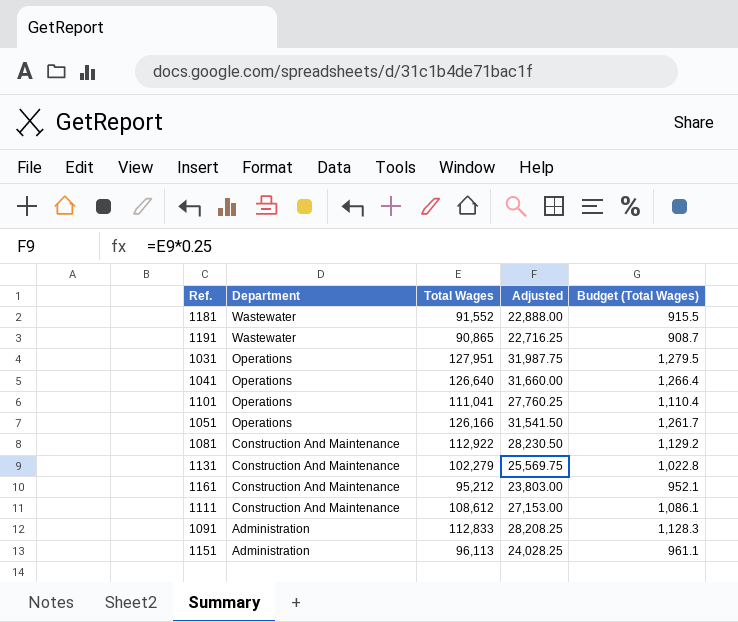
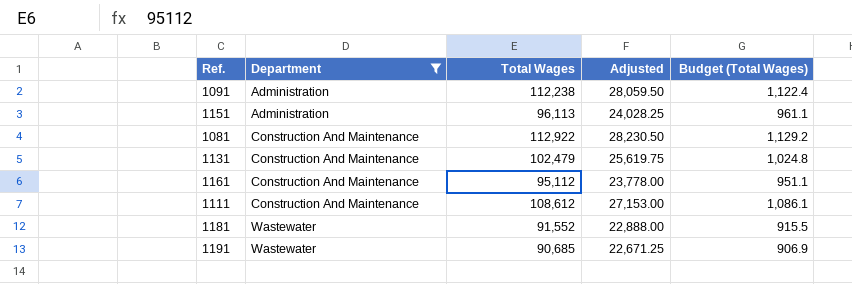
filter: none -> Department != Operations
row order: Department descending -> Department ascending
1091 | Total Wages: 112,833 -> 112,238
1091 | Adjusted: 28,208.25 -> 28,059.50
1091 | Budget (Total Wages): 1,128.3 -> 1,122.4
1131 | Total Wages: 102,279 -> 102,479
1131 | Adjusted: 25,569.75 -> 25,619.75
1131 | Budget (Total Wages): 1,022.8 -> 1,024.8
1161 | Total Wages: 95,212 -> 95,112
1161 | Adjusted: 23,803.00 -> 23,778.00
1161 | Budget (Total Wages): 952.1 -> 951.1
1191 | Total Wages: 90,865 -> 90,685
1191 | Adjusted: 22,716.25 -> 22,671.25
1191 | Budget (Total Wages): 908.7 -> 906.9

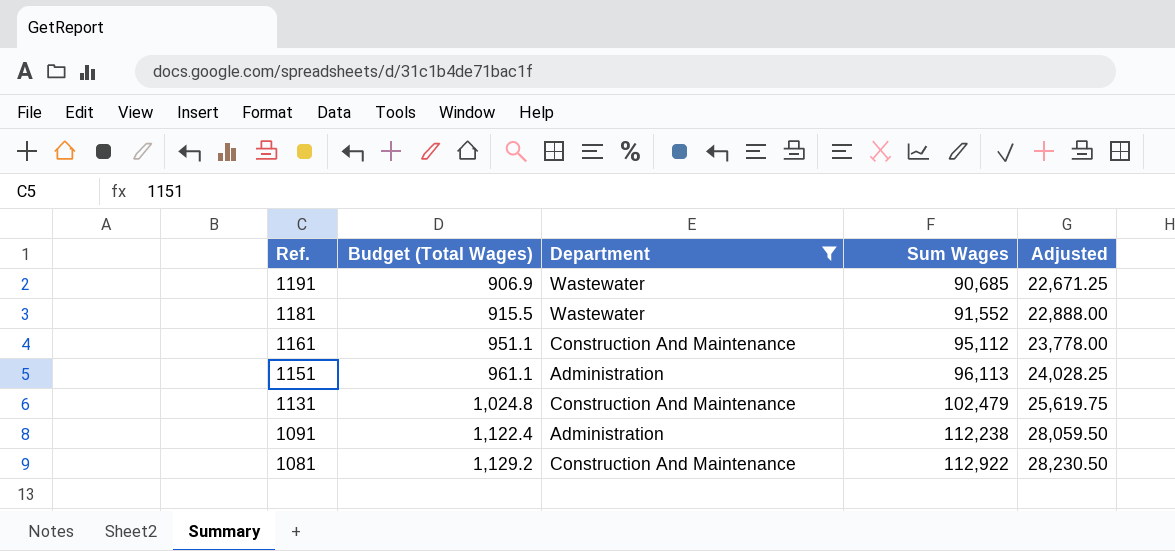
row order: Department ascending -> Ref. descending
column Budget (Total Wages) | position: 5 -> 2
column name: Total Wages -> Sum Wages
row 1111: Construction And Maintenance | 108,612 | 27,153.00 | 1,086.1 -> none

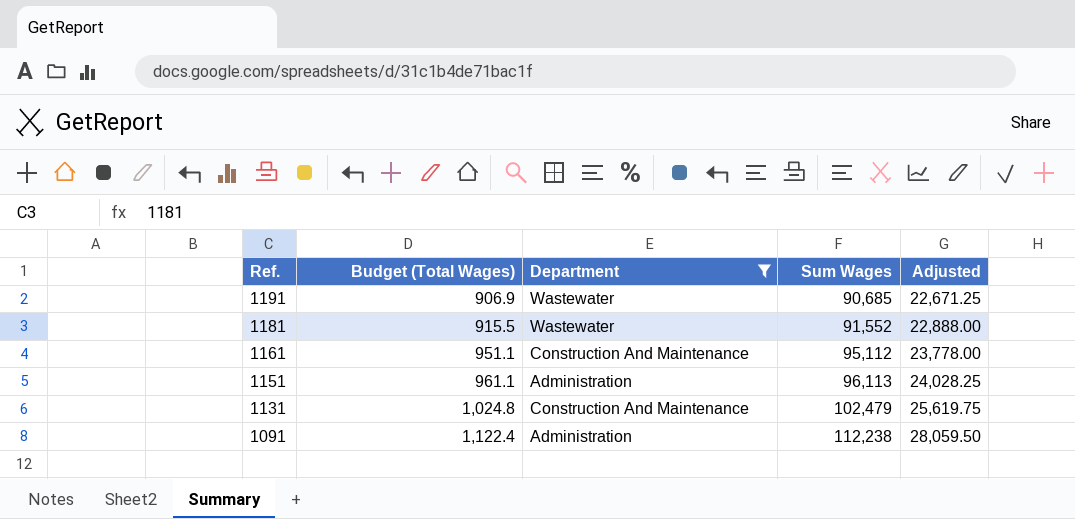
row 1081: 1,129.2 | Construction And Maintenance | 112,922 | 28,230.50 -> none

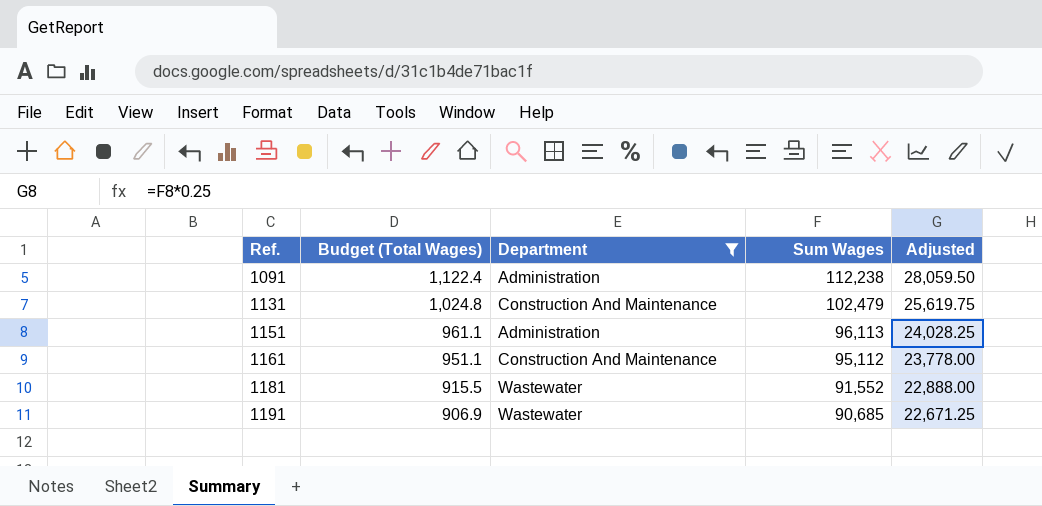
row order: Ref. descending -> Ref. ascending

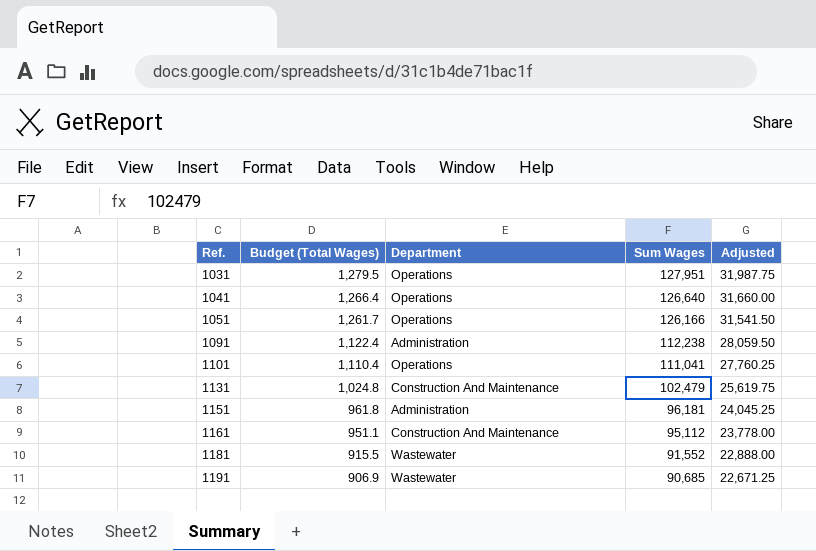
filter: Department != Operations -> none
1151 | Budget (Total Wages): 961.1 -> 961.8
1151 | Sum Wages: 96,113 -> 96,181
1151 | Adjusted: 24,028.25 -> 24,045.25

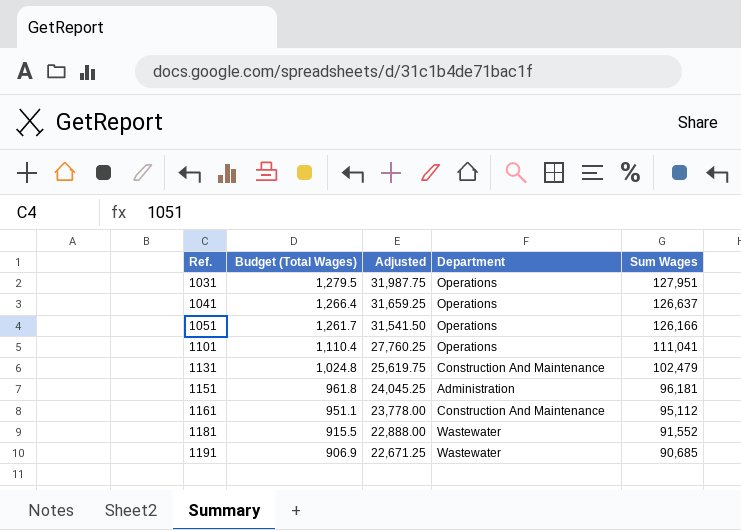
column Adjusted | position: 5 -> 3
row 1091: 1,122.4 | Administration | 112,238 | 28,059.50 -> none
1041 | Adjusted: 31,660.00 -> 31,659.25
1041 | Sum Wages: 126,640 -> 126,637

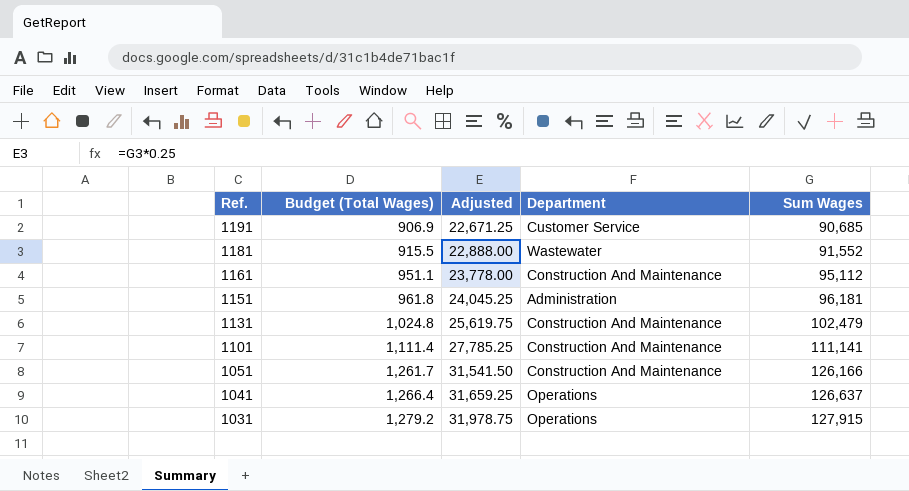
row order: Ref. ascending -> Ref. descending
1191 | Department: Wastewater -> Customer Service
1101 | Budget (Total Wages): 1,110.4 -> 1,111.4
1101 | Adjusted: 27,760.25 -> 27,785.25
1101 | Department: Operations -> Construction And Maintenance
1101 | Sum Wages: 111,041 -> 111,141
1051 | Department: Operations -> Construction And Maintenance
1031 | Budget (Total Wages): 1,279.5 -> 1,279.2
1031 | Adjusted: 31,987.75 -> 31,978.75
1031 | Sum Wages: 127,951 -> 127,915

